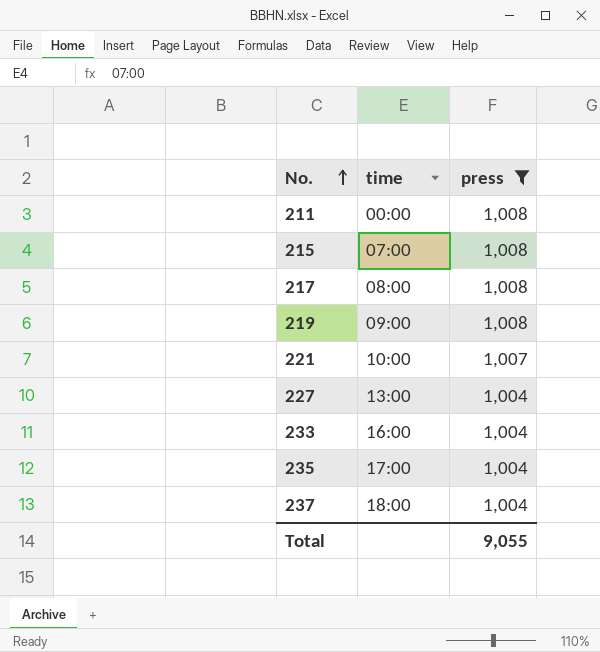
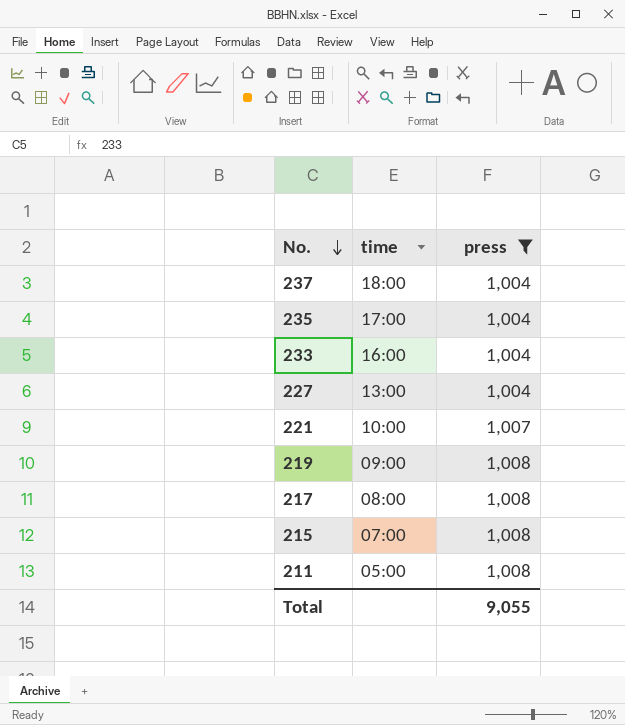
row order: No. ascending -> No. descending
211 | time: 00:00 -> 05:00

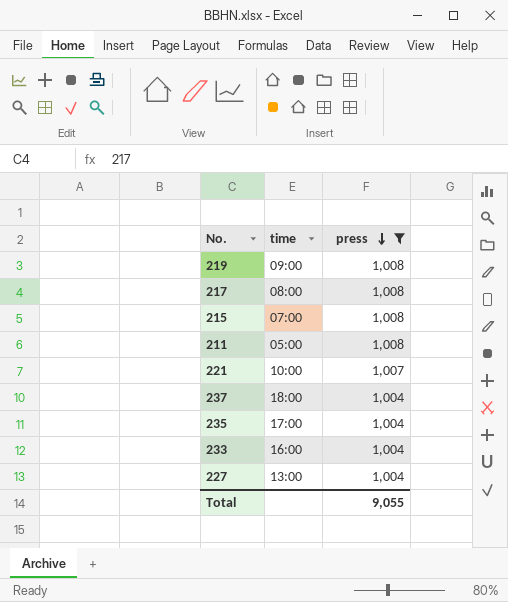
row order: No. descending -> press descending

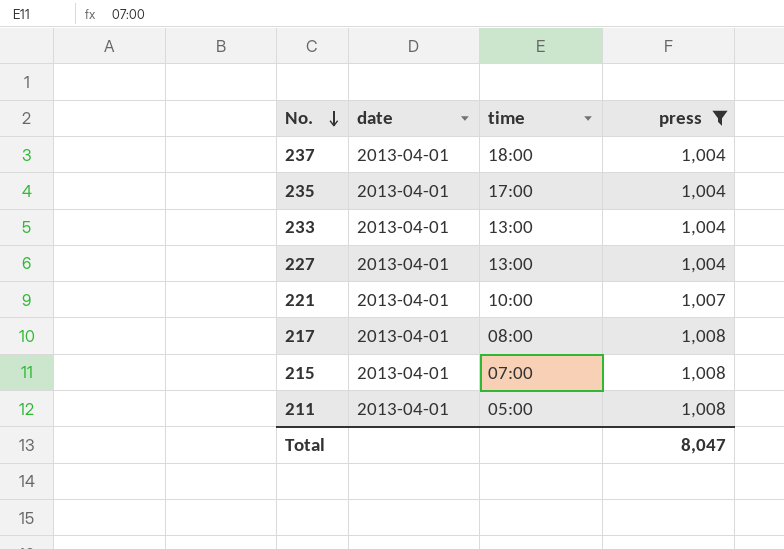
row order: press descending -> No. descending
column date | position: none -> 2
row 219: 09:00 | 1,008 -> none
233 | time: 16:00 -> 13:00
Total | press: 9,055 -> 8,047

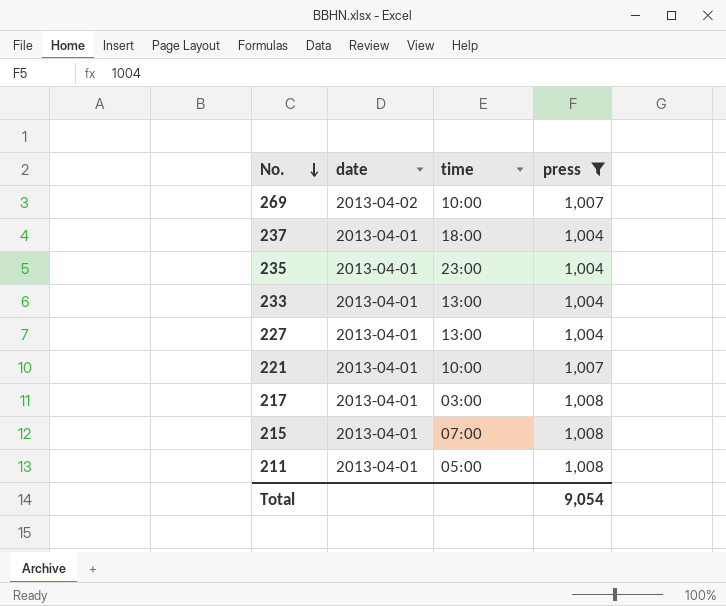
row 269: none -> 2013-04-02 | 10:00 | 1,007
235 | time: 17:00 -> 23:00
217 | time: 08:00 -> 03:00
Total | press: 8,047 -> 9,054

